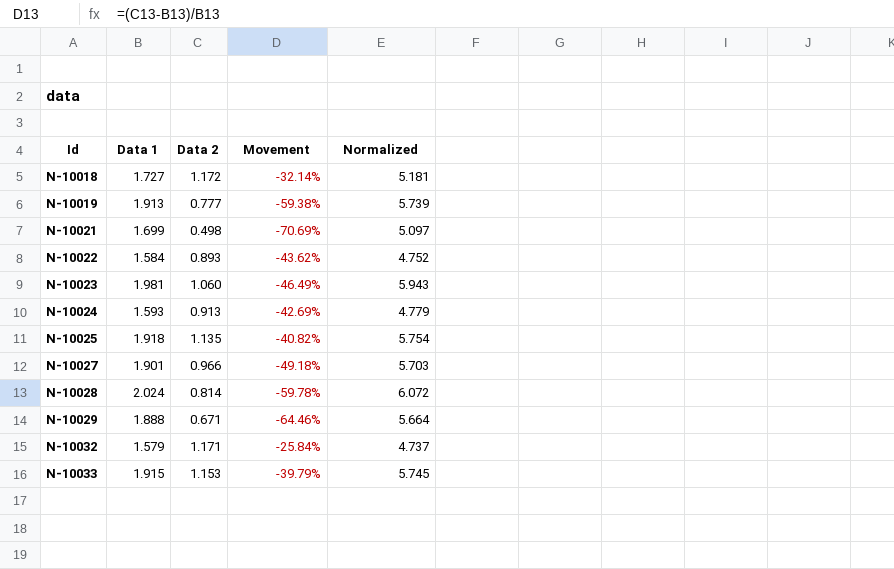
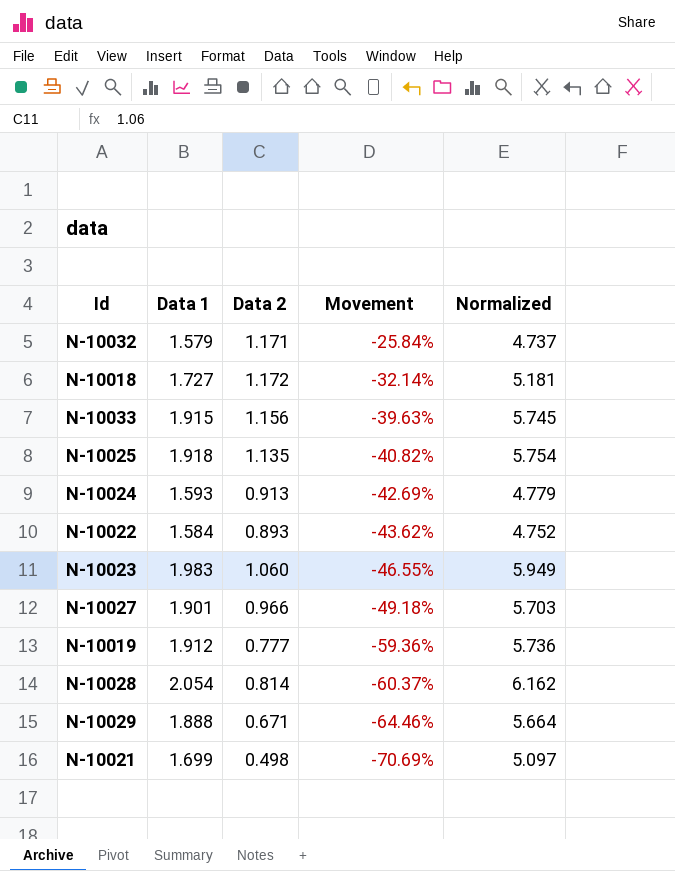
row order: Id ascending -> Movement descending
N-10033 | Data 2: 1.153 -> 1.156
N-10033 | Movement: -39.79% -> -39.63%
N-10023 | Data 1: 1.981 -> 1.983
N-10023 | Movement: -46.49% -> -46.55%
N-10023 | Normalized: 5.943 -> 5.949
N-10019 | Data 1: 1.913 -> 1.912
N-10019 | Movement: -59.38% -> -59.36%
N-10019 | Normalized: 5.739 -> 5.736
N-10028 | Data 1: 2.024 -> 2.054
N-10028 | Movement: -59.78% -> -60.37%
N-10028 | Normalized: 6.072 -> 6.162

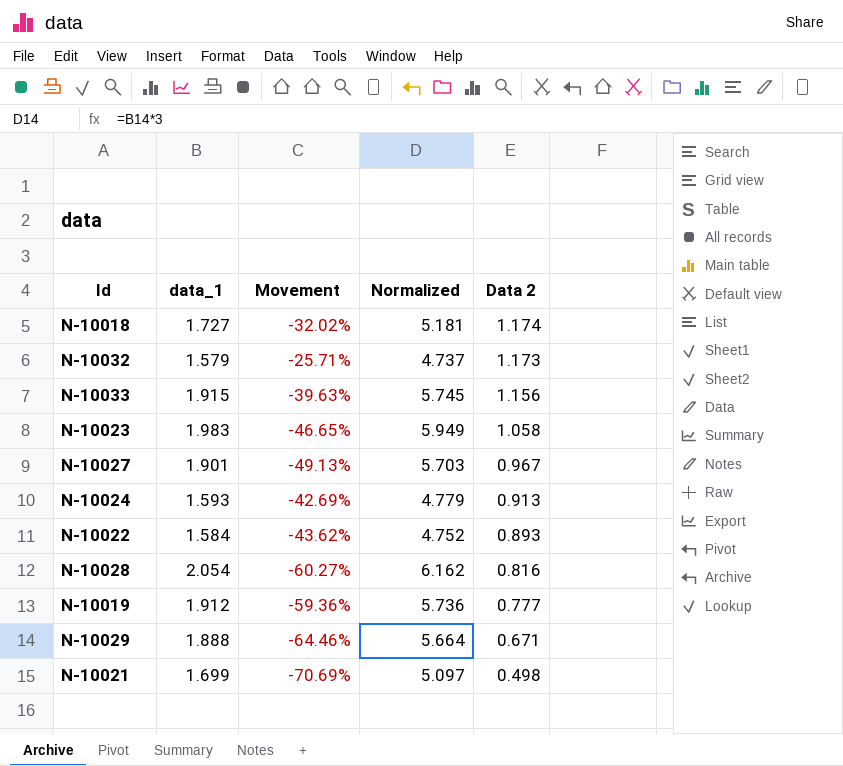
row order: Movement descending -> Data 2 descending
column name: Data 1 -> data_1
column Data 2 | position: 3 -> 5
row N-10025: 1.918 | 1.135 | -40.82% | 5.754 -> none
N-10018 | Movement: -32.14% -> -32.02%
N-10018 | Data 2: 1.172 -> 1.174
N-10032 | Movement: -25.84% -> -25.71%
N-10032 | Data 2: 1.171 -> 1.173
N-10023 | Movement: -46.55% -> -46.65%
N-10023 | Data 2: 1.060 -> 1.058
N-10027 | Movement: -49.18% -> -49.13%
N-10027 | Data 2: 0.966 -> 0.967
N-10028 | Movement: -60.37% -> -60.27%
N-10028 | Data 2: 0.814 -> 0.816

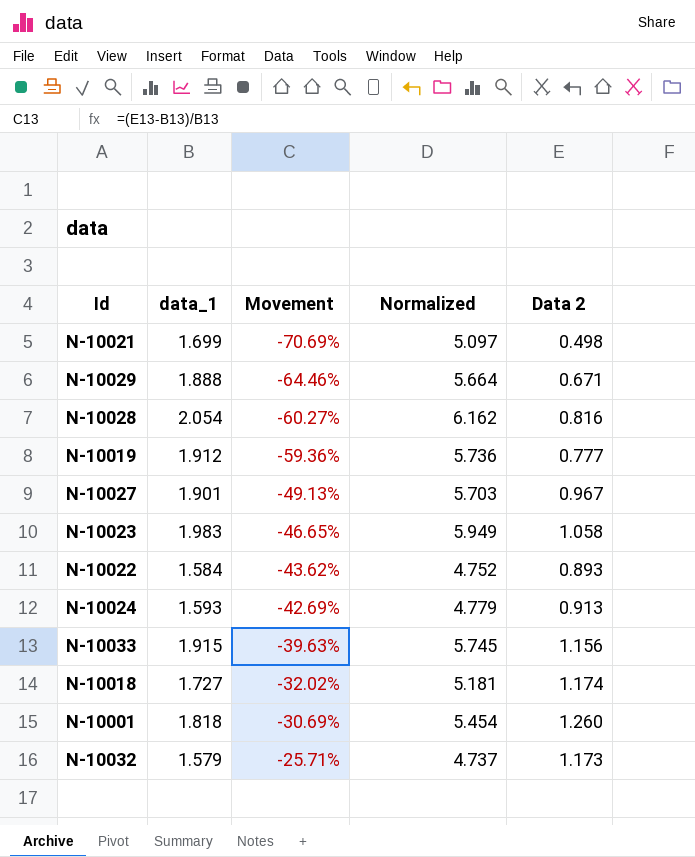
row order: Data 2 descending -> Movement ascending
row N-10001: none -> 1.818 | -30.69% | 5.454 | 1.260

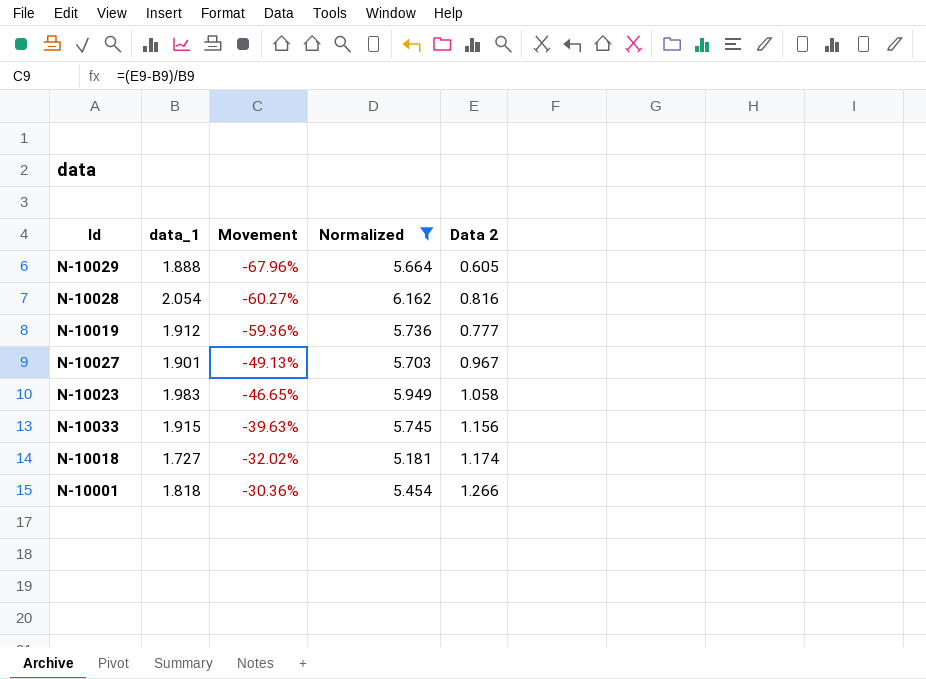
filter: none -> Normalized >= 5.181
N-10029 | Movement: -64.46% -> -67.96%
N-10029 | Data 2: 0.671 -> 0.605
N-10001 | Movement: -30.69% -> -30.36%
N-10001 | Data 2: 1.260 -> 1.266

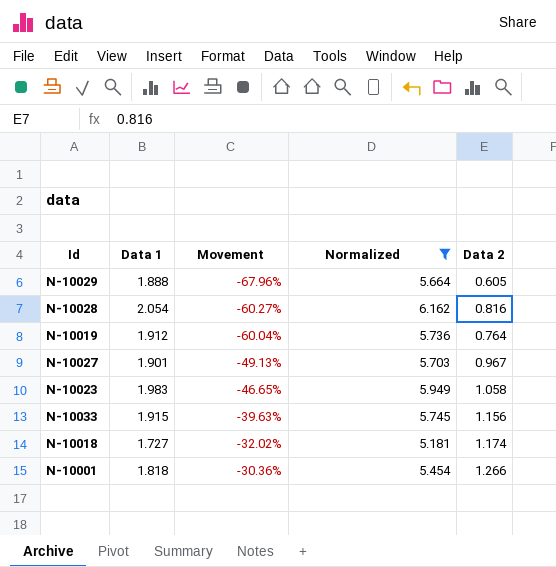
column name: data_1 -> Data 1
N-10019 | Movement: -59.36% -> -60.04%
N-10019 | Data 2: 0.777 -> 0.764

